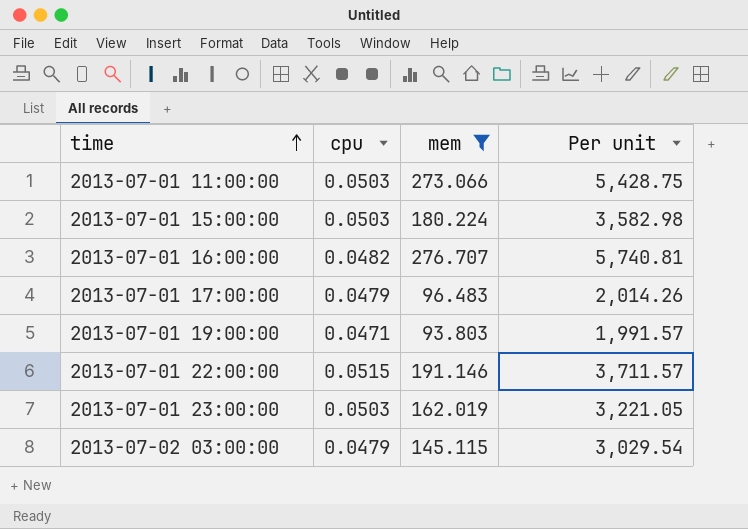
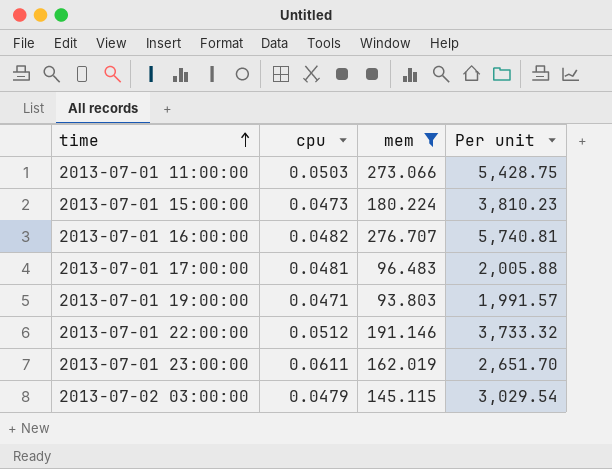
2013-07-01 15:00:00 | cpu: 0.0503 -> 0.0473
2013-07-01 15:00:00 | Per unit: 3,582.98 -> 3,810.23
2013-07-01 17:00:00 | cpu: 0.0479 -> 0.0481
2013-07-01 17:00:00 | Per unit: 2,014.26 -> 2,005.88
2013-07-01 22:00:00 | cpu: 0.0515 -> 0.0512
2013-07-01 22:00:00 | Per unit: 3,711.57 -> 3,733.32
2013-07-01 23:00:00 | cpu: 0.0503 -> 0.0611
2013-07-01 23:00:00 | Per unit: 3,221.05 -> 2,651.70

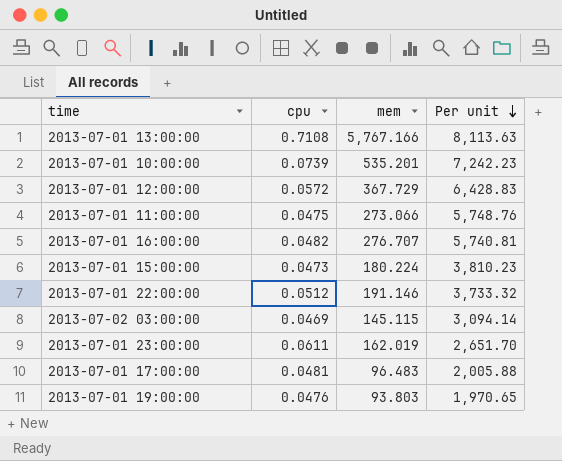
filter: mem <= 276.707 -> none
row order: time ascending -> Per unit descending
2013-07-01 11:00:00 | cpu: 0.0503 -> 0.0475
2013-07-01 11:00:00 | Per unit: 5,428.75 -> 5,748.76
2013-07-02 03:00:00 | cpu: 0.0479 -> 0.0469
2013-07-02 03:00:00 | Per unit: 3,029.54 -> 3,094.14
2013-07-01 19:00:00 | cpu: 0.0471 -> 0.0476
2013-07-01 19:00:00 | Per unit: 1,991.57 -> 1,970.65

